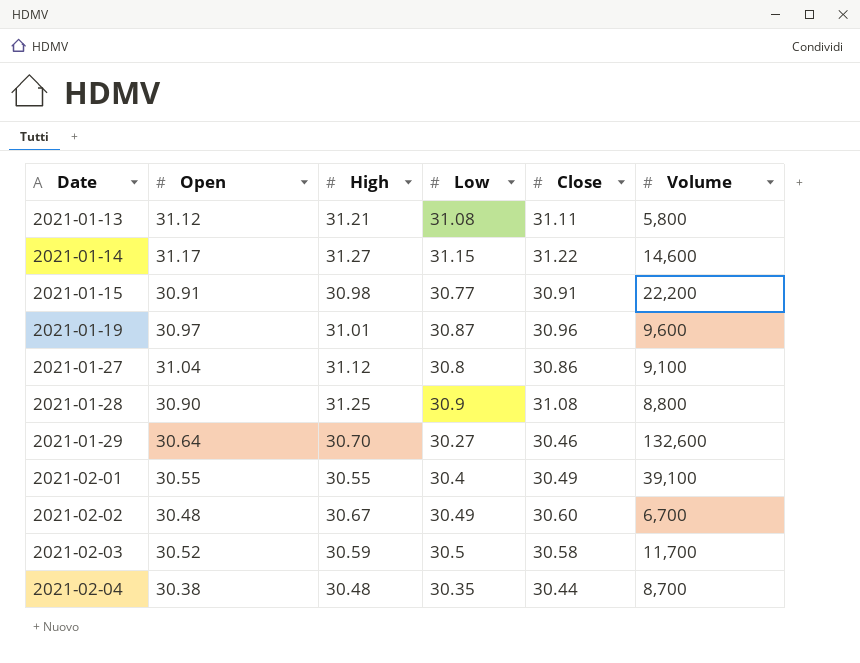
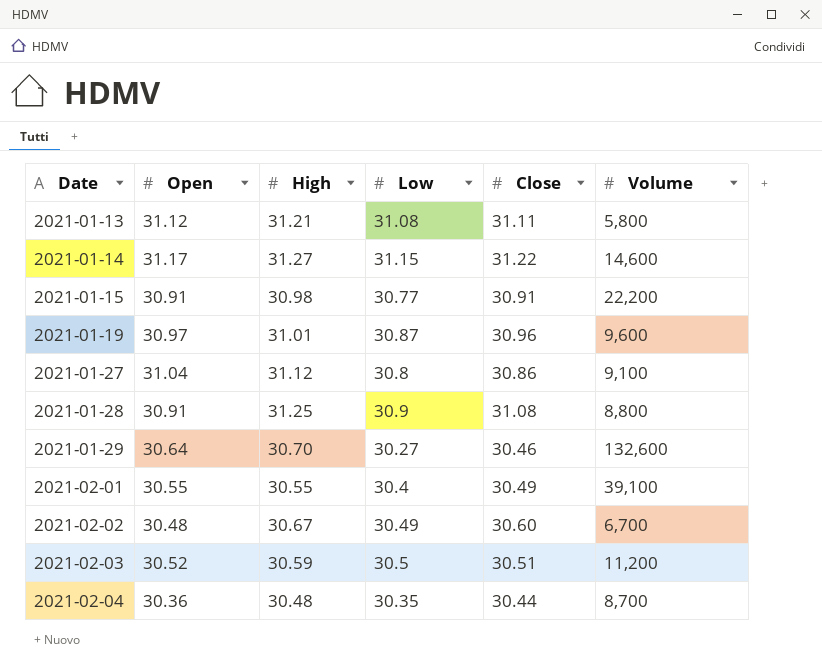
2021-01-28 | Open: 30.90 -> 30.91
2021-02-03 | Close: 30.58 -> 30.51
2021-02-03 | Volume: 11,700 -> 11,200
2021-02-04 | Open: 30.38 -> 30.36

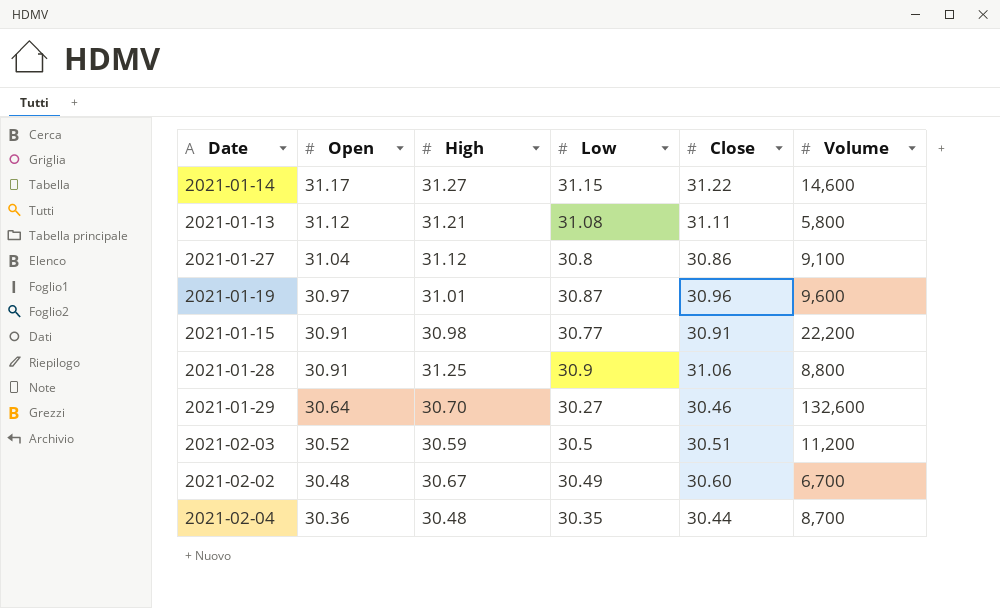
row order: Date ascending -> Open descending
row 2021-02-01: 30.55 | 30.55 | 30.4 | 30.49 | 39,100 -> none
2021-01-28 | Close: 31.08 -> 31.06

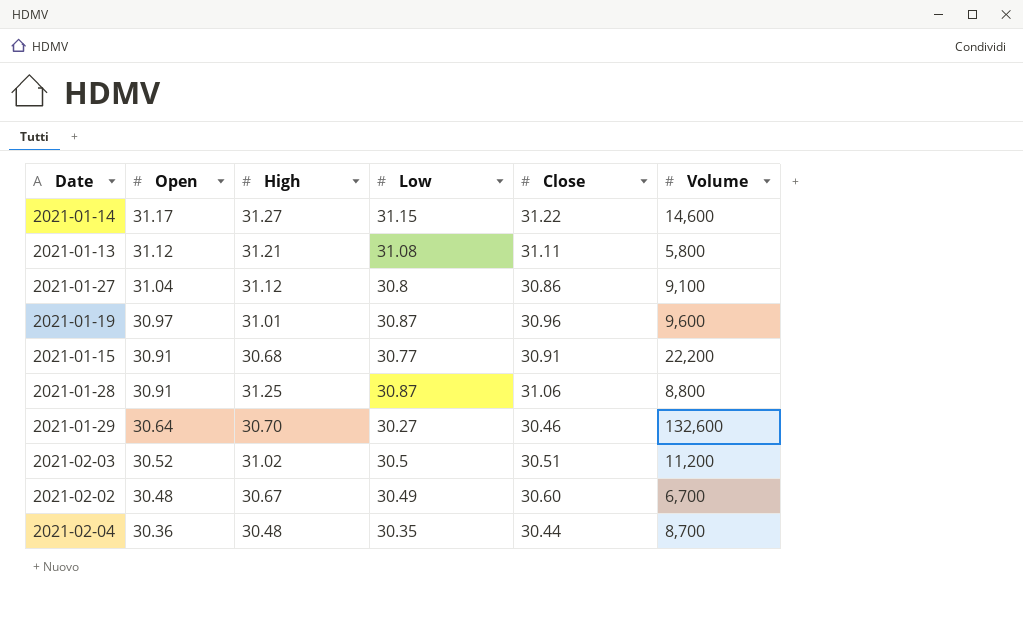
2021-01-15 | High: 30.98 -> 30.68
2021-01-28 | Low: 30.9 -> 30.87
2021-02-03 | High: 30.59 -> 31.02

